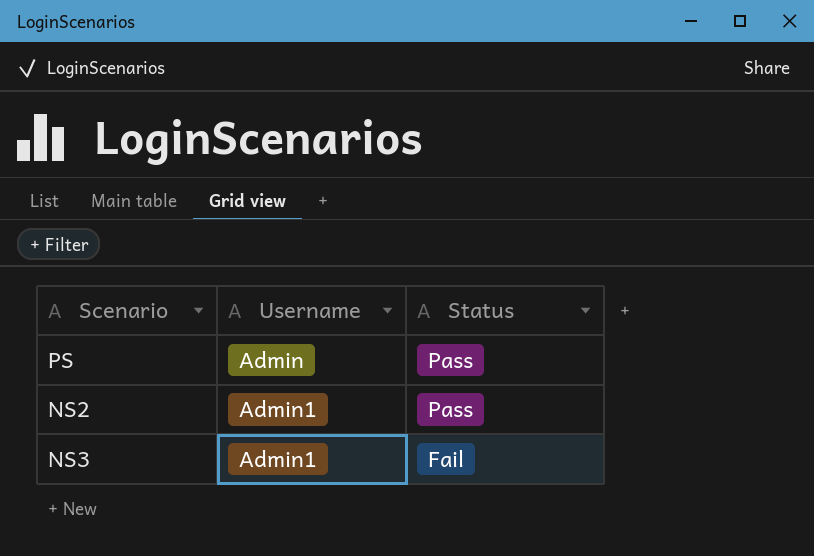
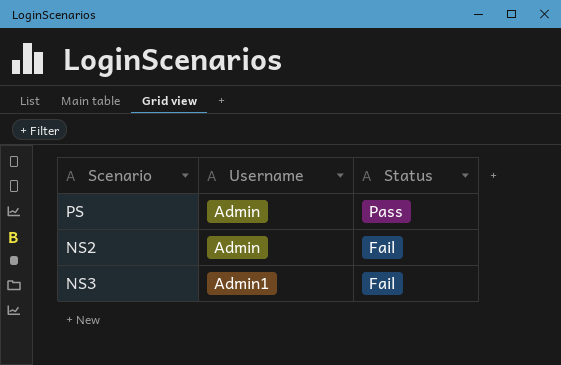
NS2 | Username: Admin1 -> Admin
NS2 | Status: Pass -> Fail

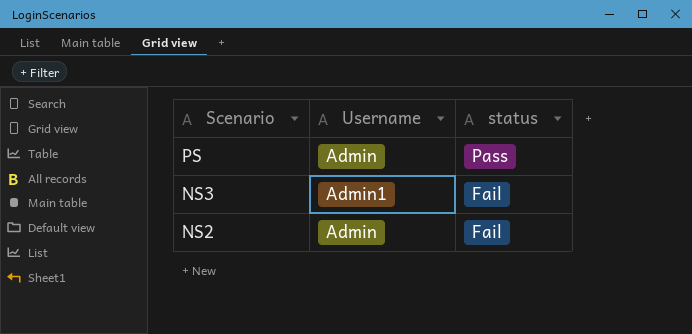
row order: Username ascending -> Scenario descending
column name: Status -> status

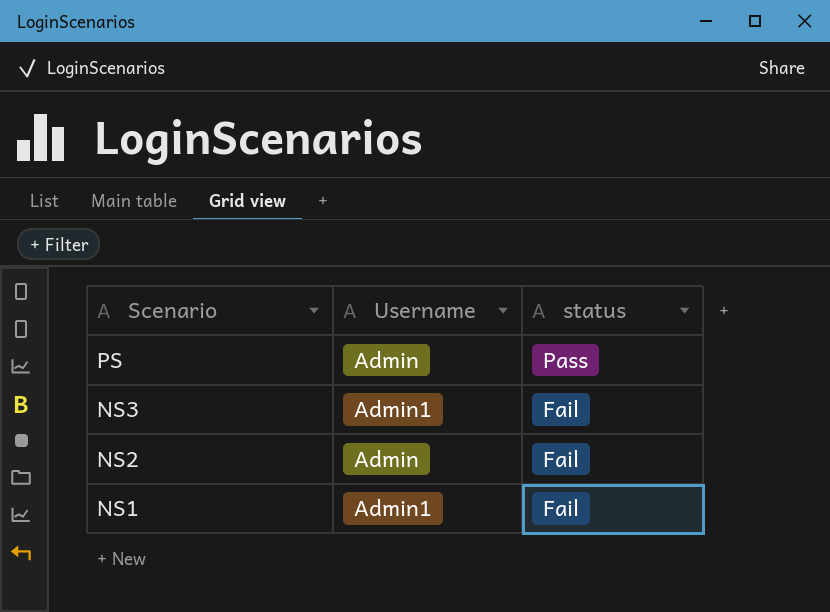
row NS1: none -> Admin1 | Fail

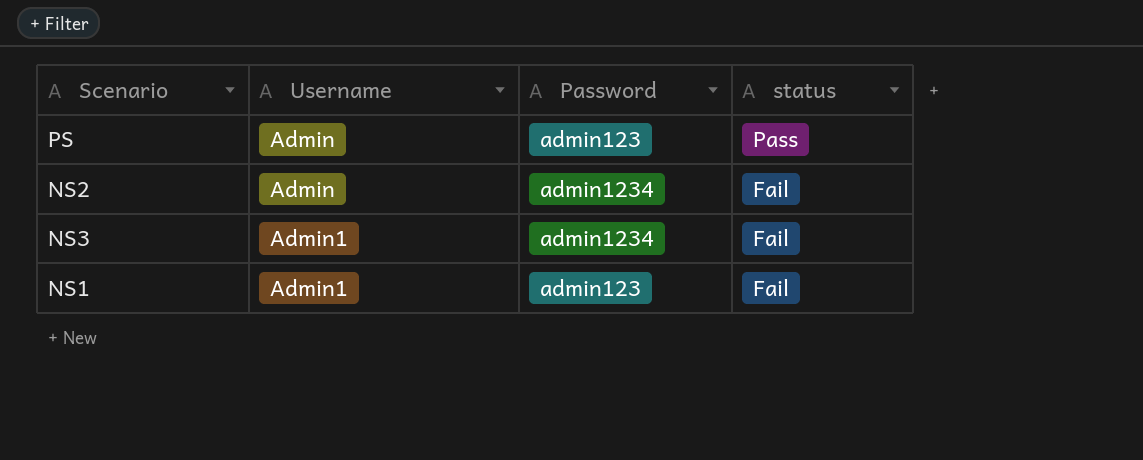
row order: Scenario descending -> Username ascending
column Password | position: none -> 3

